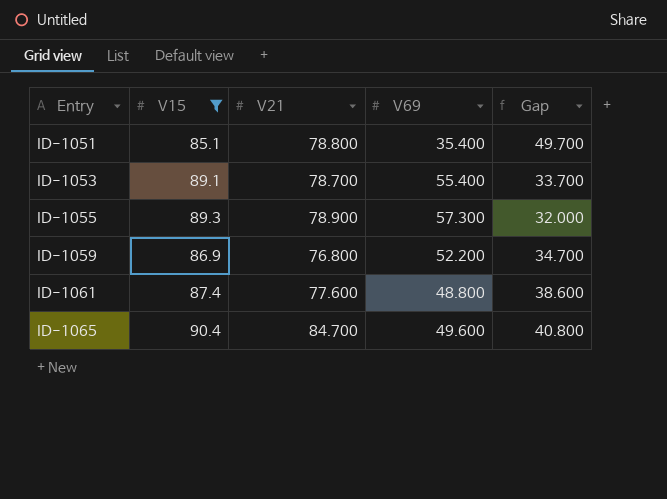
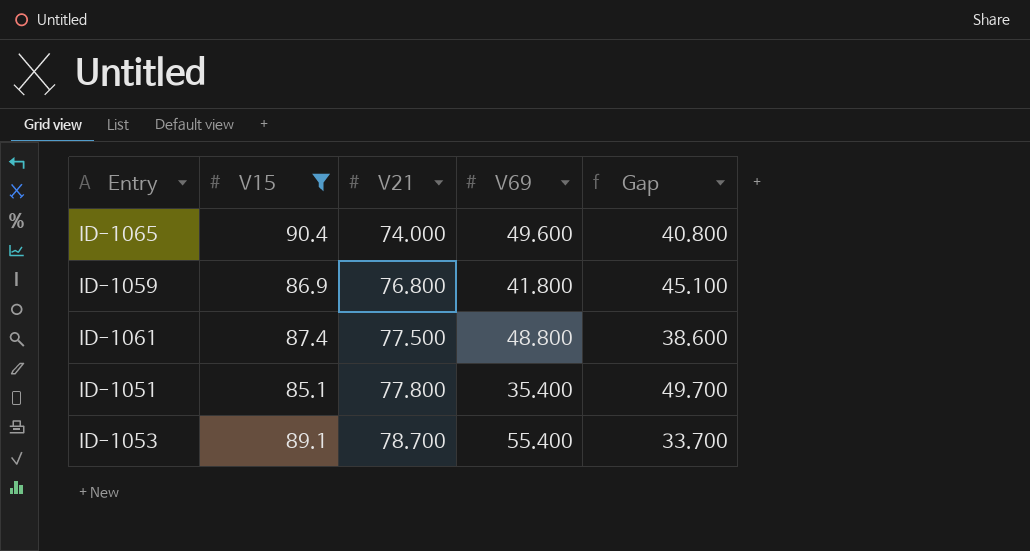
row order: Entry ascending -> V21 ascending
row ID-1055: 89.3 | 78.900 | 57.300 | 32.000 -> none
ID-1065 | V21: 84.700 -> 74.000
ID-1059 | V69: 52.200 -> 41.800
ID-1059 | Gap: 34.700 -> 45.100
ID-1061 | V21: 77.600 -> 77.500
ID-1051 | V21: 78.800 -> 77.800

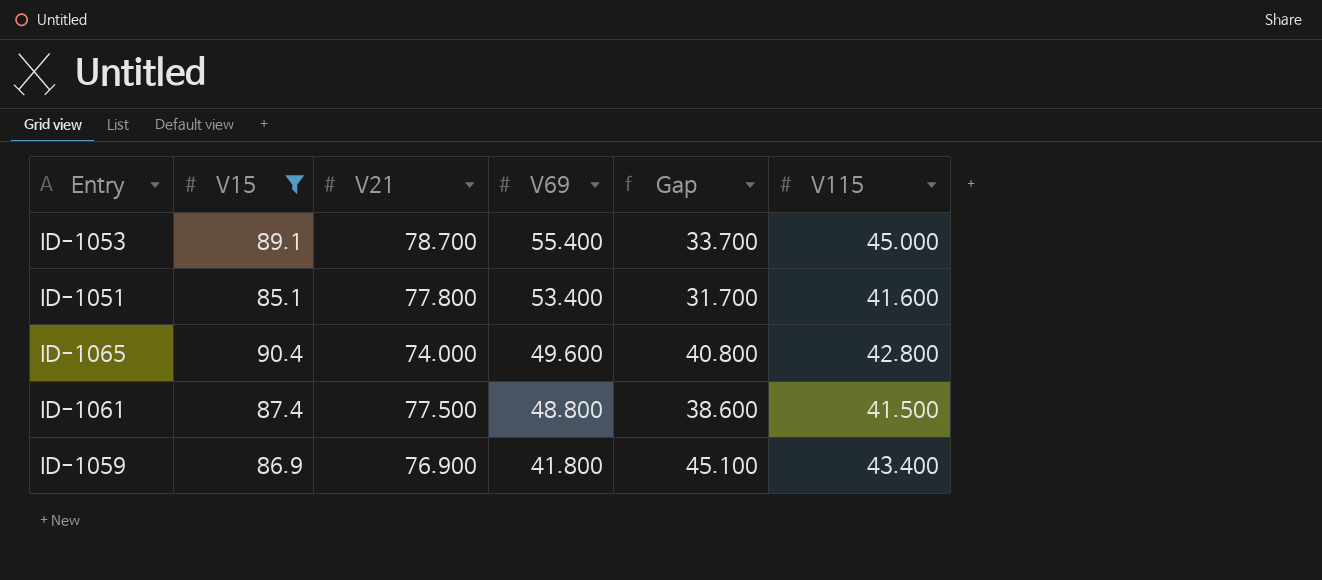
row order: V21 ascending -> V69 descending
column V115 | position: none -> 6
ID-1051 | V69: 35.400 -> 53.400
ID-1051 | Gap: 49.700 -> 31.700
ID-1059 | V21: 76.800 -> 76.900

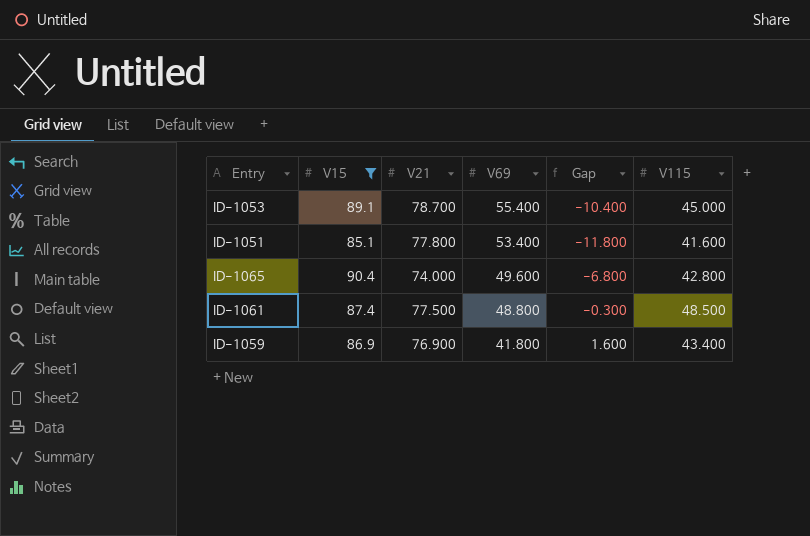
column Gap | formula: [V15] - [V69] -> [V115] - [V69]
ID-1061 | V115: 41.500 -> 48.500

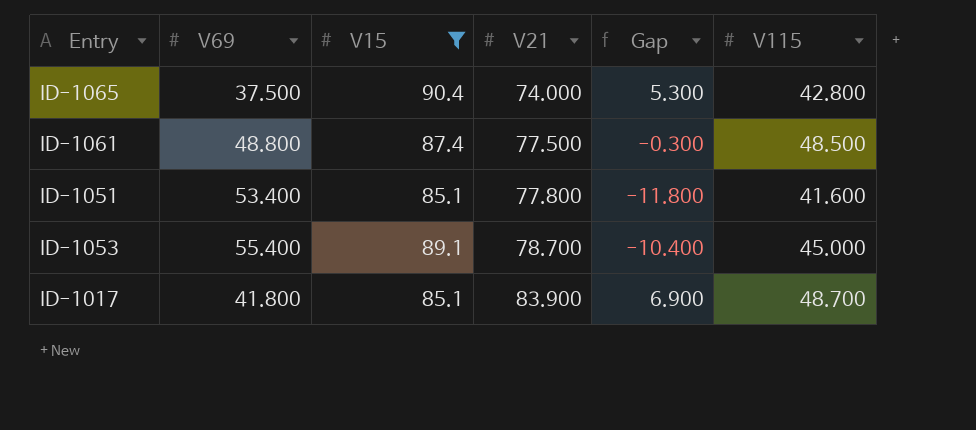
row order: V69 descending -> V21 ascending
column V69 | position: 4 -> 2
row ID-1059: 86.9 | 76.900 | 41.800 | 1.600 | 43.400 -> none
ID-1065 | V69: 49.600 -> 37.500
ID-1065 | Gap: -6.800 -> 5.300
row ID-1017: none -> 41.800 | 85.1 | 83.900 | 6.900 | 48.700

